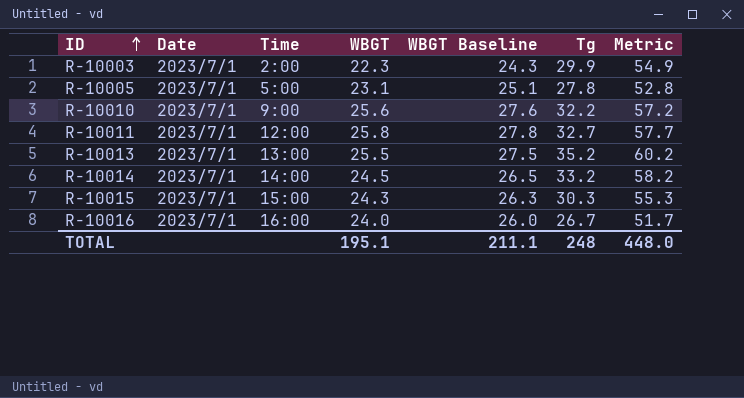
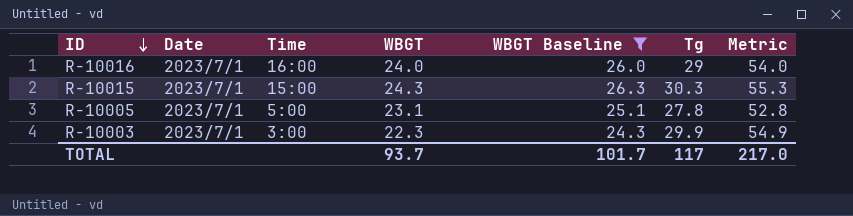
filter: none -> WBGT Baseline <= 26.3
row order: ID ascending -> ID descending
R-10016 | Tg: 26.7 -> 29
R-10016 | Metric: 51.7 -> 54.0
R-10003 | Time: 2:00 -> 3:00
TOTAL | WBGT: 195.1 -> 93.7
TOTAL | WBGT Baseline: 211.1 -> 101.7
TOTAL | Tg: 248 -> 117
TOTAL | Metric: 448.0 -> 217.0

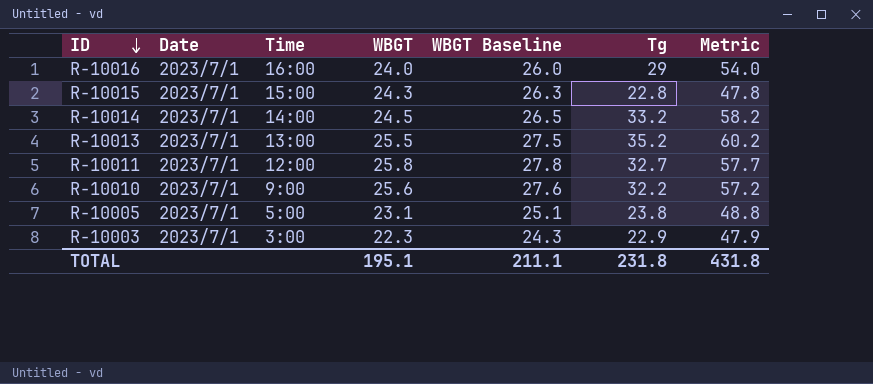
filter: WBGT Baseline <= 26.3 -> none
R-10015 | Tg: 30.3 -> 22.8
R-10015 | Metric: 55.3 -> 47.8
R-10005 | Tg: 27.8 -> 23.8
R-10005 | Metric: 52.8 -> 48.8
R-10003 | Tg: 29.9 -> 22.9
R-10003 | Metric: 54.9 -> 47.9
TOTAL | WBGT: 93.7 -> 195.1
TOTAL | WBGT Baseline: 101.7 -> 211.1
TOTAL | Tg: 117 -> 231.8
TOTAL | Metric: 217.0 -> 431.8

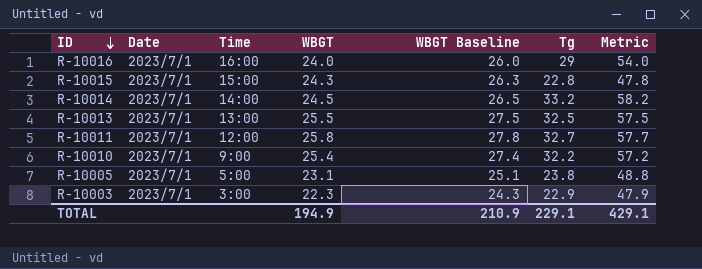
R-10013 | Tg: 35.2 -> 32.5
R-10013 | Metric: 60.2 -> 57.5
R-10010 | WBGT: 25.6 -> 25.4
R-10010 | WBGT Baseline: 27.6 -> 27.4
TOTAL | WBGT: 195.1 -> 194.9
TOTAL | WBGT Baseline: 211.1 -> 210.9
TOTAL | Tg: 231.8 -> 229.1
TOTAL | Metric: 431.8 -> 429.1

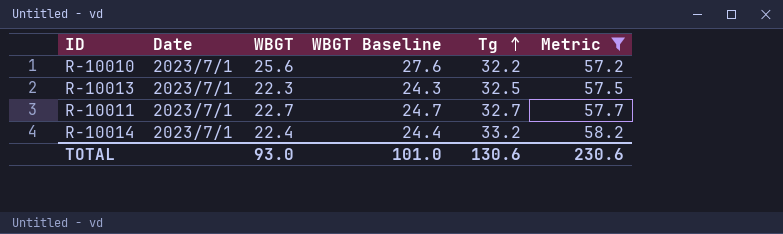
filter: none -> Metric >= 57.2
row order: ID descending -> Tg ascending
column Time | position: 3 -> none
R-10010 | WBGT: 25.4 -> 25.6
R-10010 | WBGT Baseline: 27.4 -> 27.6
R-10013 | WBGT: 25.5 -> 22.3
R-10013 | WBGT Baseline: 27.5 -> 24.3
R-10011 | WBGT: 25.8 -> 22.7
R-10011 | WBGT Baseline: 27.8 -> 24.7
R-10014 | WBGT: 24.5 -> 22.4
R-10014 | WBGT Baseline: 26.5 -> 24.4
TOTAL | WBGT: 194.9 -> 93.0
TOTAL | WBGT Baseline: 210.9 -> 101.0
TOTAL | Tg: 229.1 -> 130.6
TOTAL | Metric: 429.1 -> 230.6

